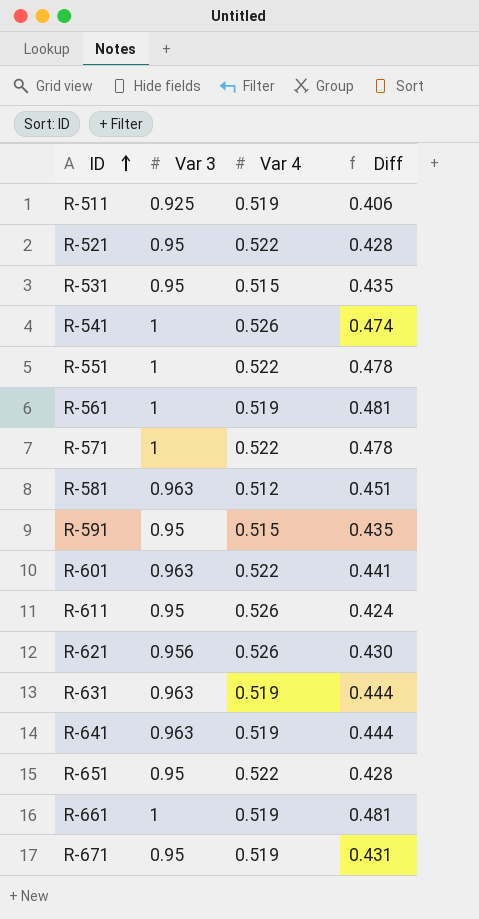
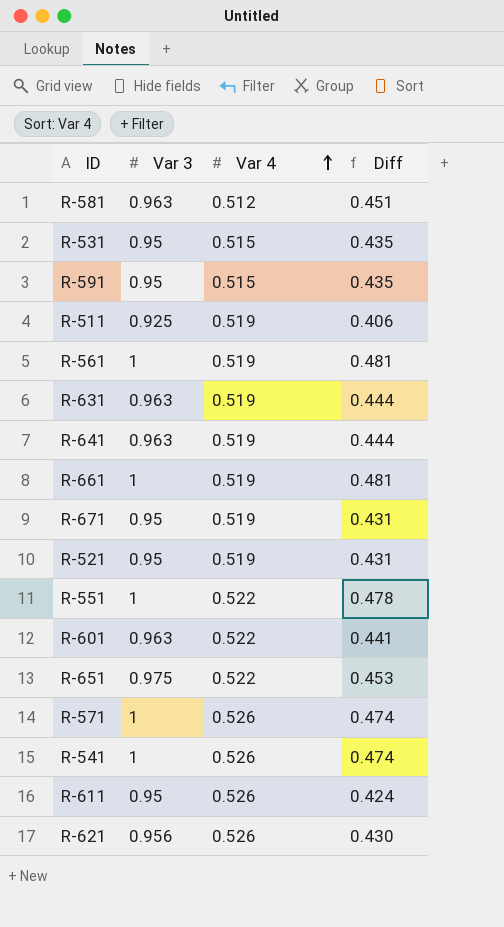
row order: ID ascending -> Var 4 ascending
R-521 | Var 4: 0.522 -> 0.519
R-521 | Diff: 0.428 -> 0.431
R-651 | Var 3: 0.95 -> 0.975
R-651 | Diff: 0.428 -> 0.453
R-571 | Var 4: 0.522 -> 0.526
R-571 | Diff: 0.478 -> 0.474

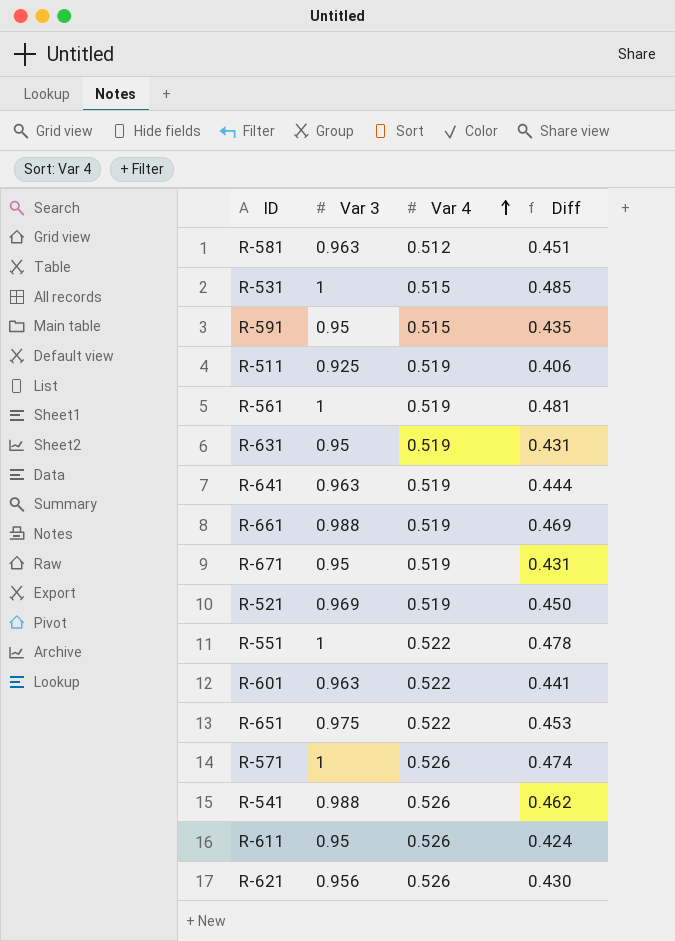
R-531 | Var 3: 0.95 -> 1
R-531 | Diff: 0.435 -> 0.485
R-631 | Var 3: 0.963 -> 0.95
R-631 | Diff: 0.444 -> 0.431
R-661 | Var 3: 1 -> 0.988
R-661 | Diff: 0.481 -> 0.469
R-521 | Var 3: 0.95 -> 0.969
R-521 | Diff: 0.431 -> 0.450
R-541 | Var 3: 1 -> 0.988
R-541 | Diff: 0.474 -> 0.462

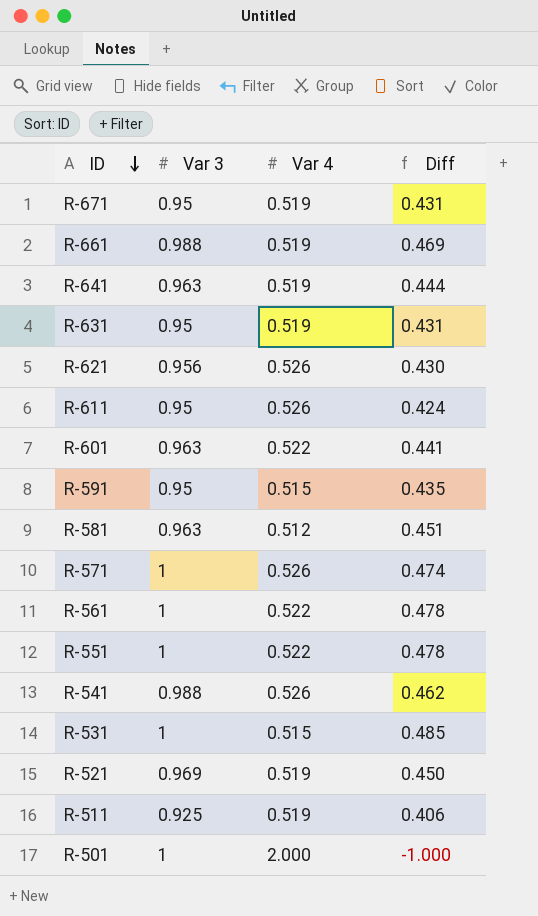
row order: Var 4 ascending -> ID descending
row R-651: 0.975 | 0.522 | 0.453 -> none
R-561 | Var 4: 0.519 -> 0.522
R-561 | Diff: 0.481 -> 0.478
row R-501: none -> 1 | 2.000 | -1.000

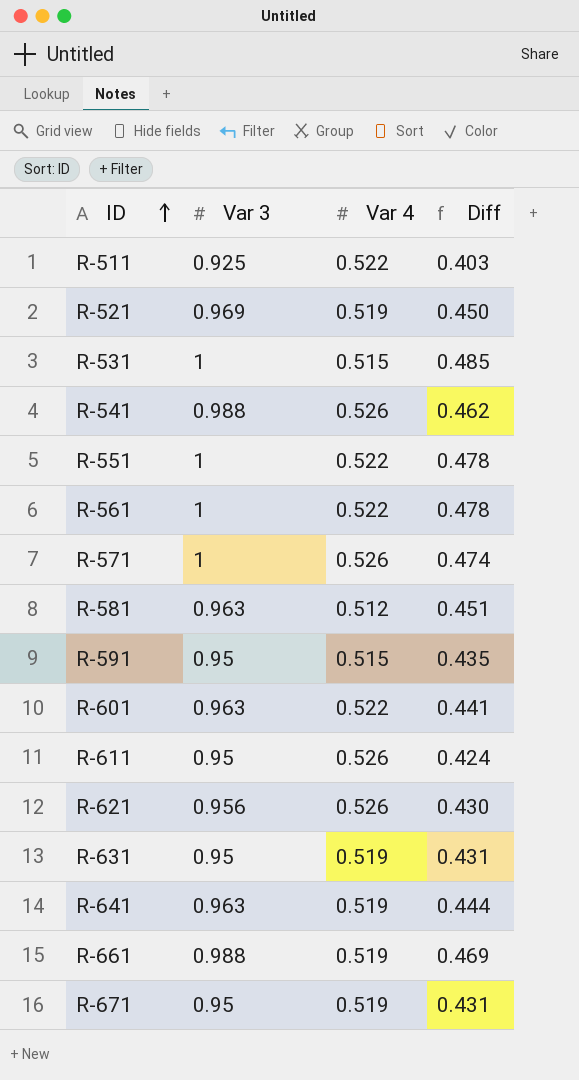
row order: ID descending -> ID ascending
row R-501: 1 | 2.000 | -1.000 -> none
R-511 | Var 4: 0.519 -> 0.522
R-511 | Diff: 0.406 -> 0.403

